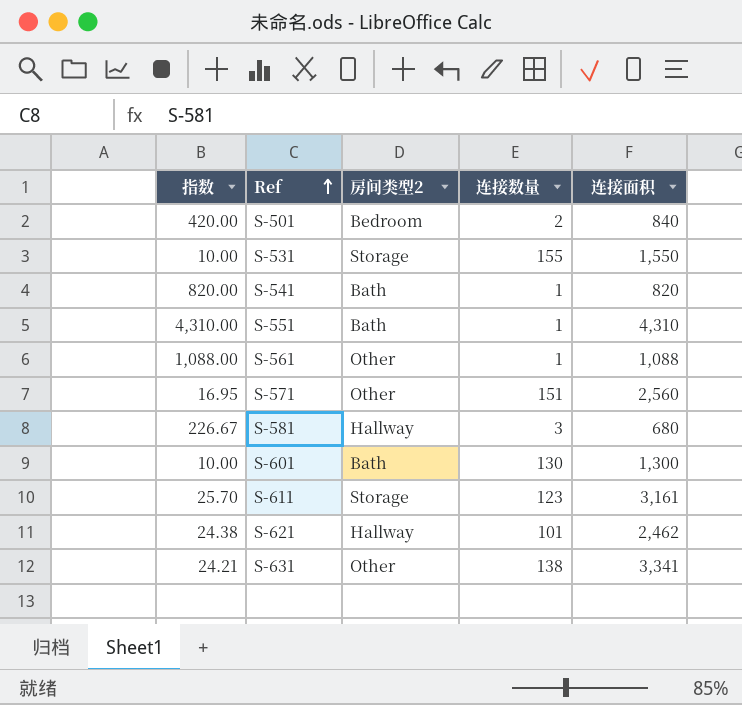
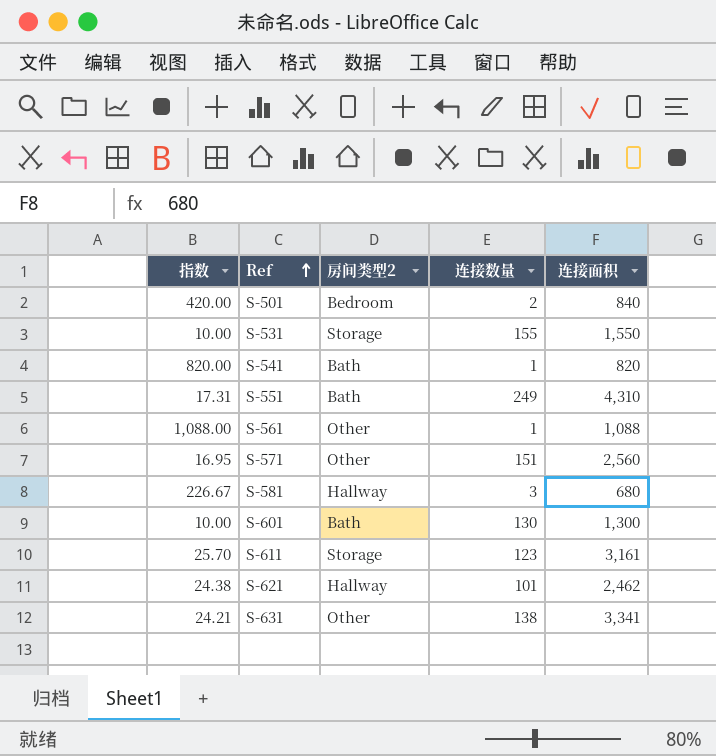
S-551 | 指数: 4,310.00 -> 17.31
S-551 | 连接数量: 1 -> 249

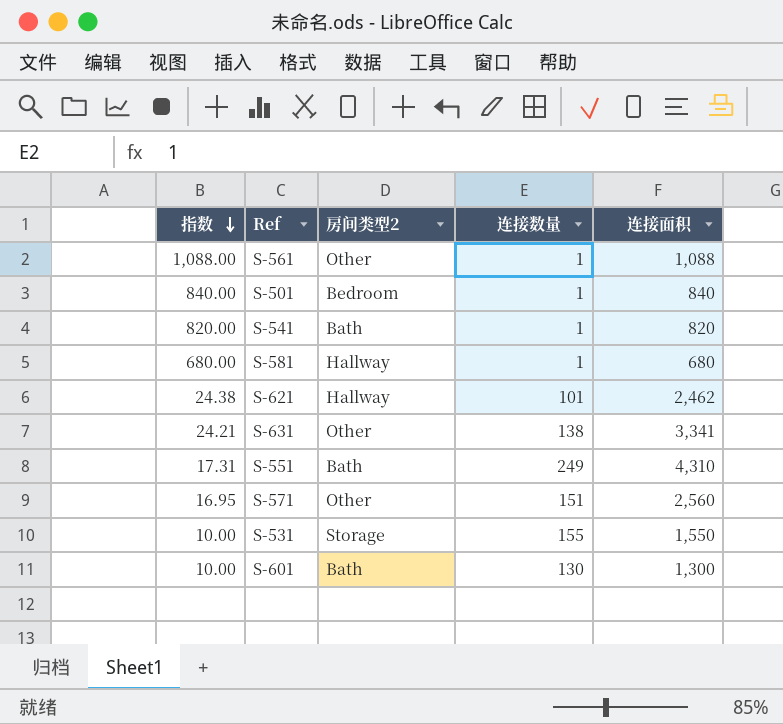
row order: Ref ascending -> 指数 descending
row S-611: 25.70 | Storage | 123 | 3,161 -> none
S-501 | 指数: 420.00 -> 840.00
S-501 | 连接数量: 2 -> 1
S-581 | 指数: 226.67 -> 680.00
S-581 | 连接数量: 3 -> 1

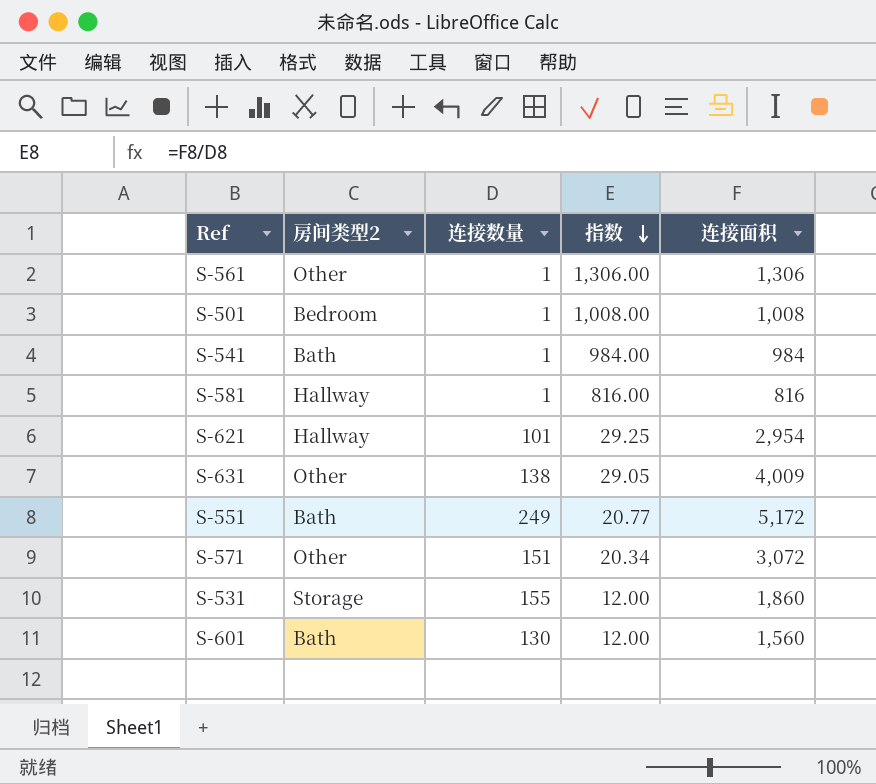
column 指数 | position: 1 -> 4
S-561 | 指数: 1,088.00 -> 1,306.00
S-561 | 连接面积: 1,088 -> 1,306
S-501 | 指数: 840.00 -> 1,008.00
S-501 | 连接面积: 840 -> 1,008
S-541 | 指数: 820.00 -> 984.00
S-541 | 连接面积: 820 -> 984
S-581 | 指数: 680.00 -> 816.00
S-581 | 连接面积: 680 -> 816
S-621 | 指数: 24.38 -> 29.25
S-621 | 连接面积: 2,462 -> 2,954
S-631 | 指数: 24.21 -> 29.05
S-631 | 连接面积: 3,341 -> 4,009
S-551 | 指数: 17.31 -> 20.77
S-551 | 连接面积: 4,310 -> 5,172
S-571 | 指数: 16.95 -> 20.34
S-571 | 连接面积: 2,560 -> 3,072
S-531 | 指数: 10.00 -> 12.00
S-531 | 连接面积: 1,550 -> 1,860
S-601 | 指数: 10.00 -> 12.00
S-601 | 连接面积: 1,300 -> 1,560

